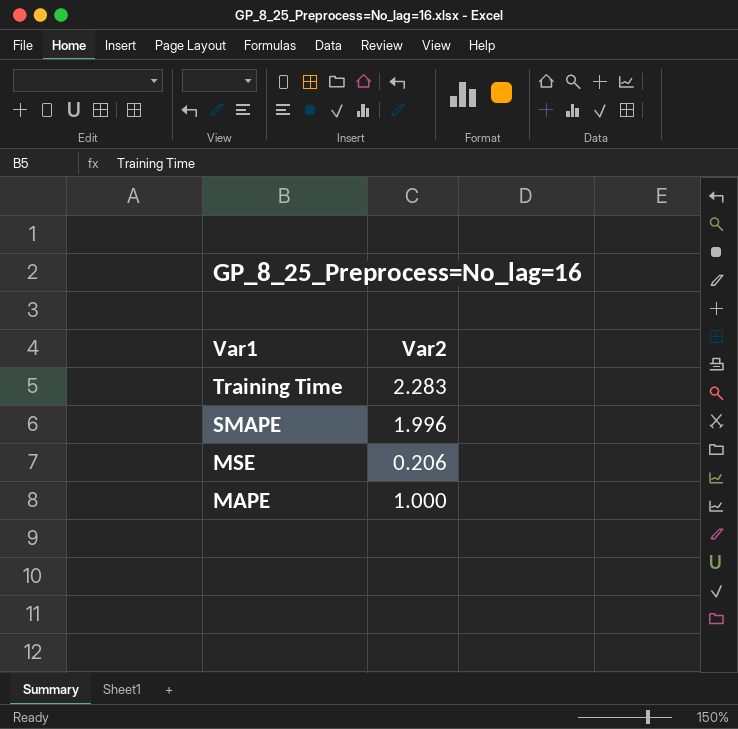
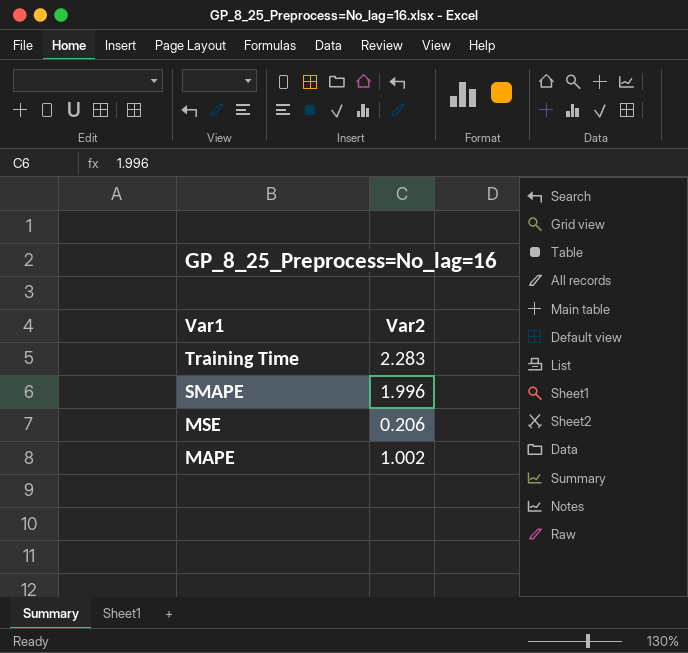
MAPE | Var2: 1.000 -> 1.002

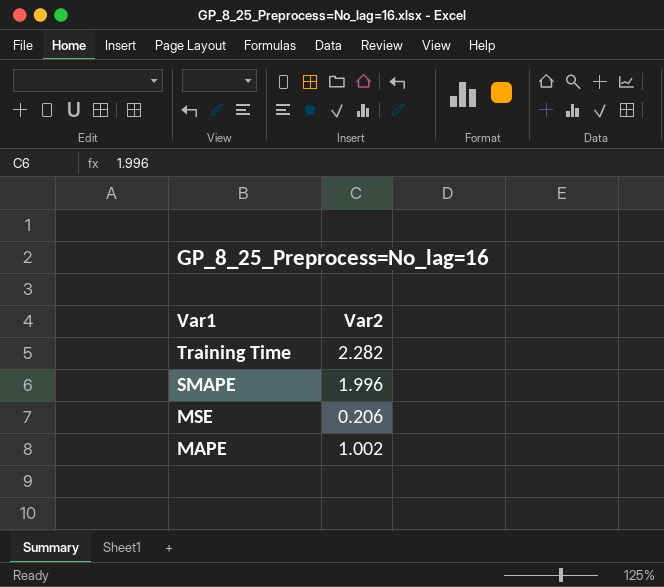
Training Time | Var2: 2.283 -> 2.282

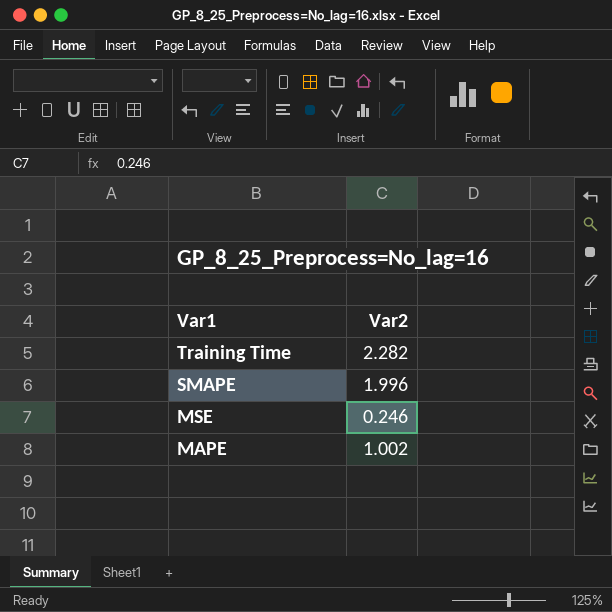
MSE | Var2: 0.206 -> 0.246

